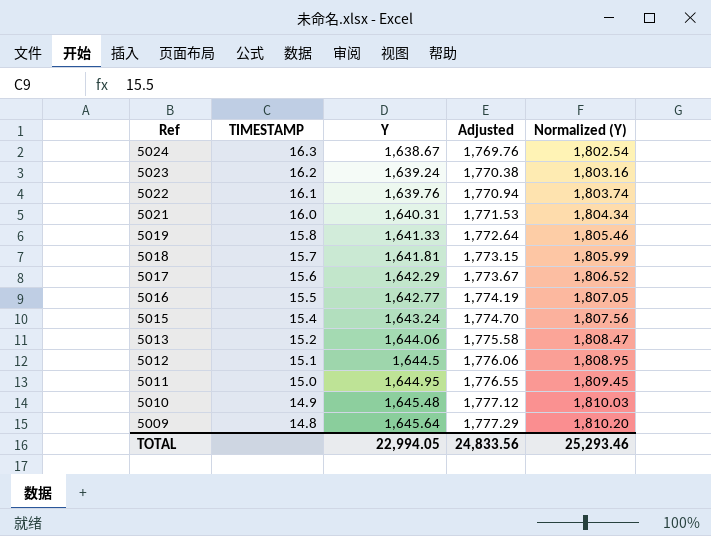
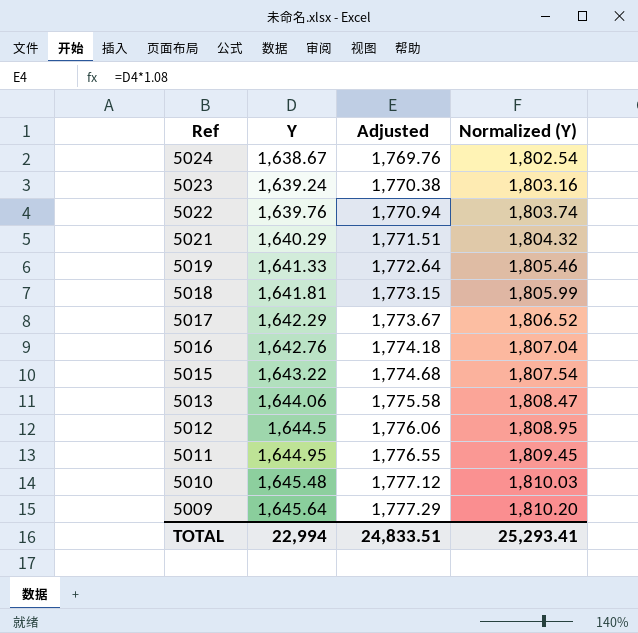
column TIMESTAMP | position: 2 -> none
5021 | Y: 1,640.31 -> 1,640.29
5021 | Adjusted: 1,771.53 -> 1,771.51
5021 | Normalized (Y): 1,804.34 -> 1,804.32
5016 | Y: 1,642.77 -> 1,642.76
5016 | Adjusted: 1,774.19 -> 1,774.18
5016 | Normalized (Y): 1,807.05 -> 1,807.04
5015 | Y: 1,643.24 -> 1,643.22
5015 | Adjusted: 1,774.70 -> 1,774.68
5015 | Normalized (Y): 1,807.56 -> 1,807.54
TOTAL | Y: 22,994.05 -> 22,994
TOTAL | Adjusted: 24,833.56 -> 24,833.51
TOTAL | Normalized (Y): 25,293.46 -> 25,293.41

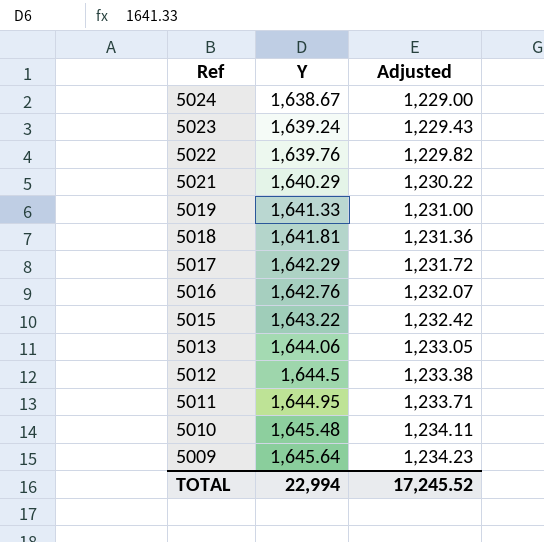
column Normalized (Y) | formula: [Y] * 1.1 -> none
column Adjusted | formula: [Y] * 1.08 -> [Y] * 0.75
TOTAL | Adjusted: 24,833.51 -> 17,245.52

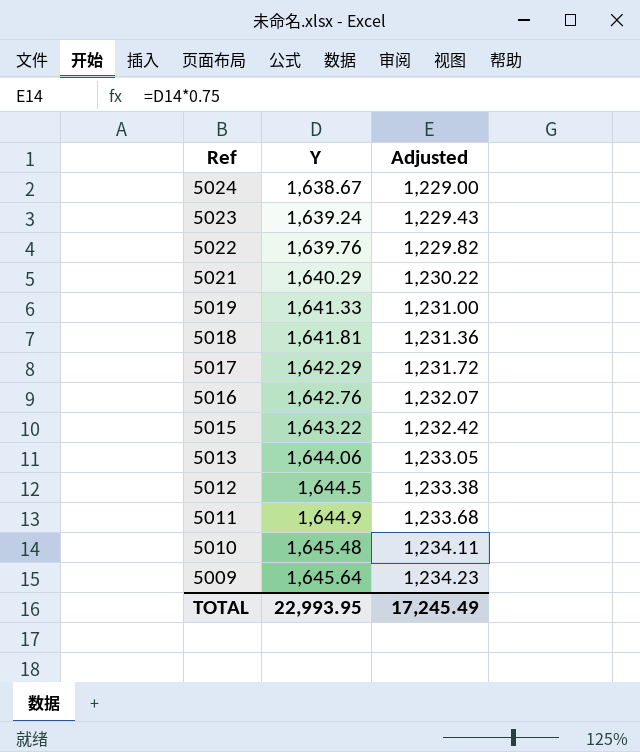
5011 | Y: 1,644.95 -> 1,644.9
5011 | Adjusted: 1,233.71 -> 1,233.68
TOTAL | Y: 22,994 -> 22,993.95
TOTAL | Adjusted: 17,245.52 -> 17,245.49

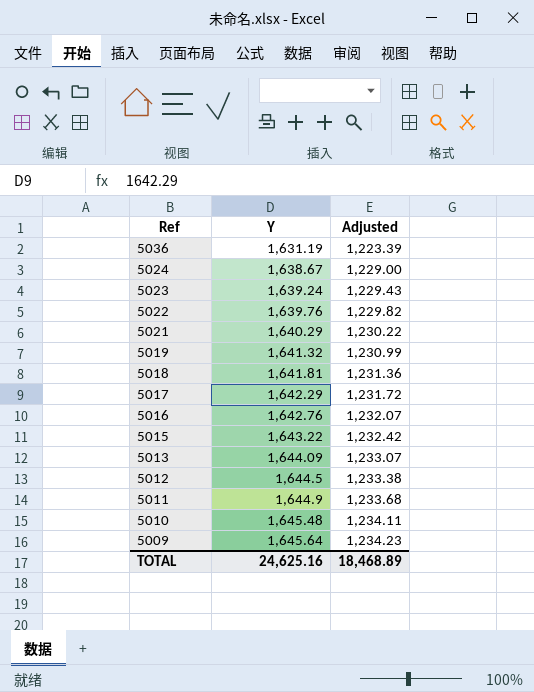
row 5036: none -> 1,631.19 | 1,223.39
5019 | Y: 1,641.33 -> 1,641.32
5019 | Adjusted: 1,231.00 -> 1,230.99
5013 | Y: 1,644.06 -> 1,644.09
5013 | Adjusted: 1,233.05 -> 1,233.07
TOTAL | Y: 22,993.95 -> 24,625.16
TOTAL | Adjusted: 17,245.49 -> 18,468.89

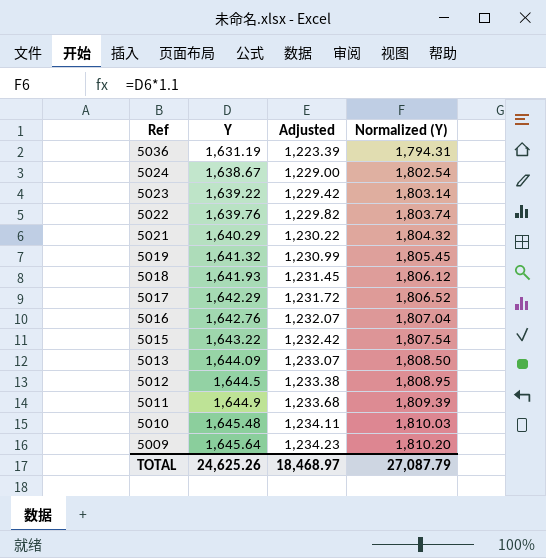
column Normalized (Y) | formula: none -> [Y] * 1.1
5023 | Y: 1,639.24 -> 1,639.22
5023 | Adjusted: 1,229.43 -> 1,229.42
5018 | Y: 1,641.81 -> 1,641.93
5018 | Adjusted: 1,231.36 -> 1,231.45
TOTAL | Y: 24,625.16 -> 24,625.26
TOTAL | Adjusted: 18,468.89 -> 18,468.97

